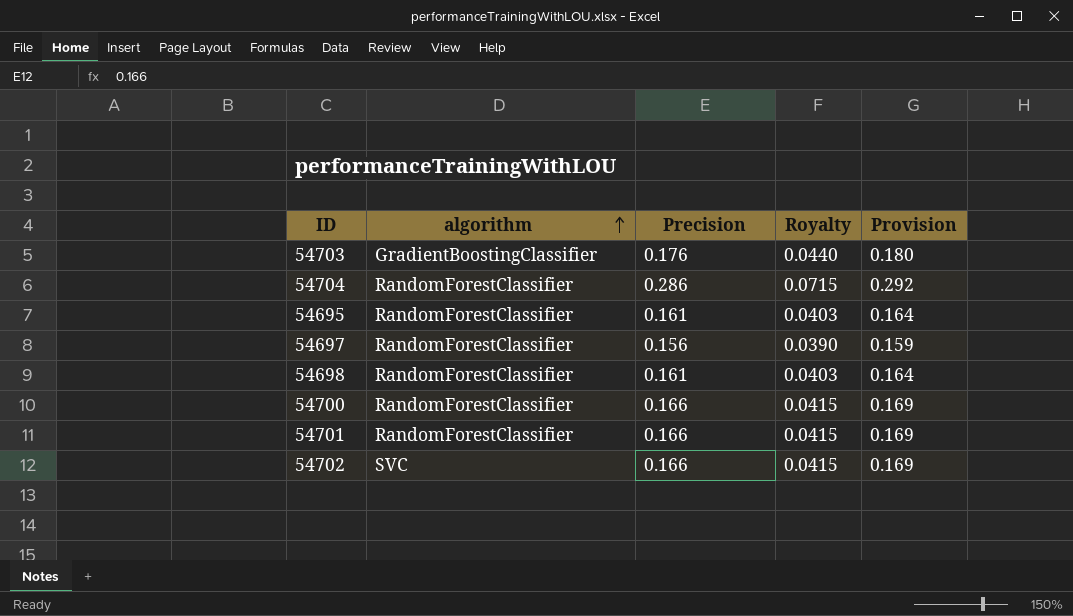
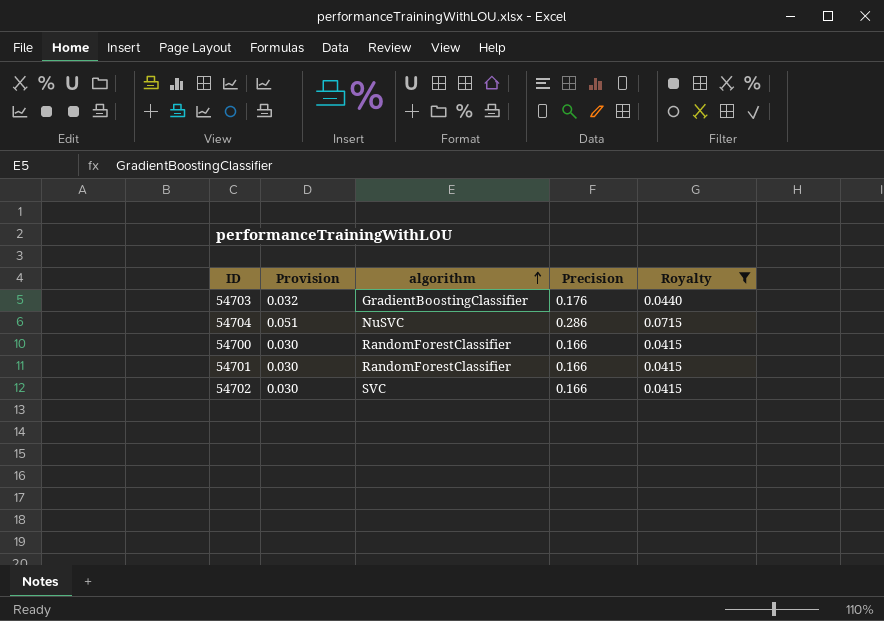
filter: none -> Royalty >= 0.0415
column Provision | formula: [Precision] * 1.02 -> [Precision] * 0.18
column Provision | position: 5 -> 2
54704 | algorithm: RandomForestClassifier -> NuSVC

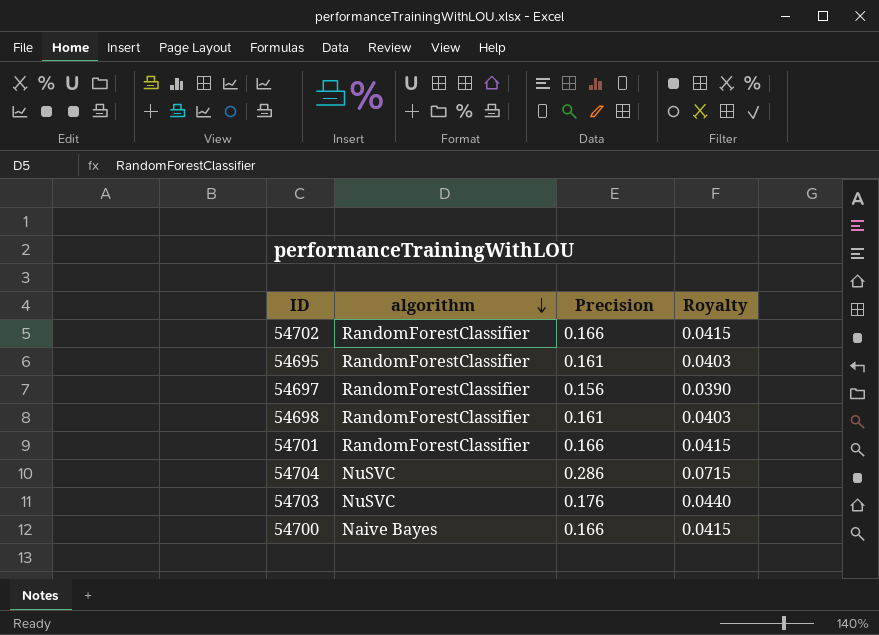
filter: Royalty >= 0.0415 -> none
row order: algorithm ascending -> algorithm descending
column Provision | formula: [Precision] * 0.18 -> none
54702 | algorithm: SVC -> RandomForestClassifier
54703 | algorithm: GradientBoostingClassifier -> NuSVC
54700 | algorithm: RandomForestClassifier -> Naive Bayes

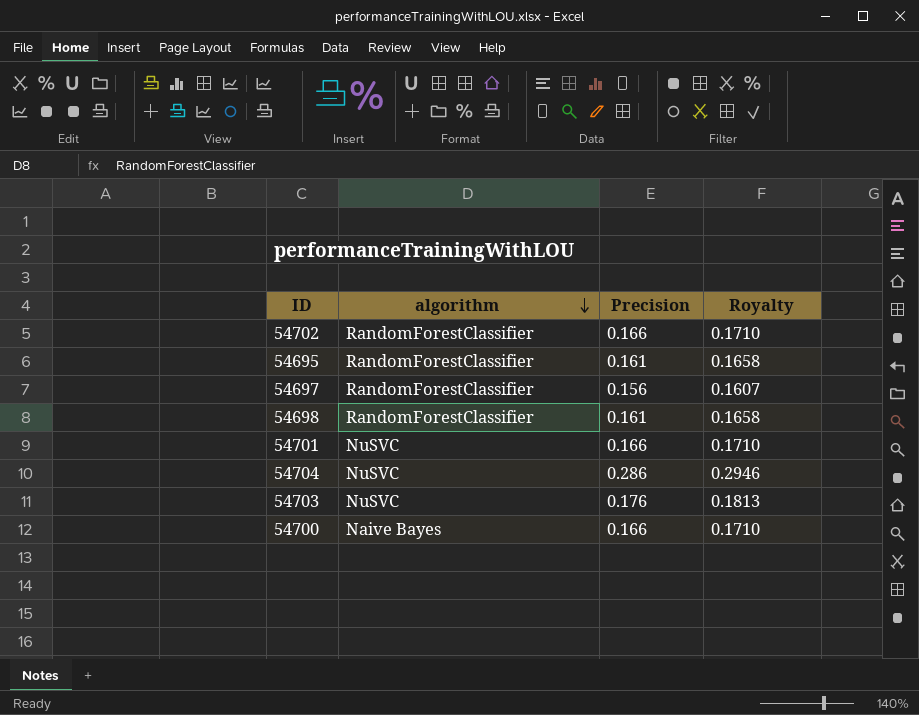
column Royalty | formula: [Precision] * 0.25 -> [Precision] * 1.03
54701 | algorithm: RandomForestClassifier -> NuSVC

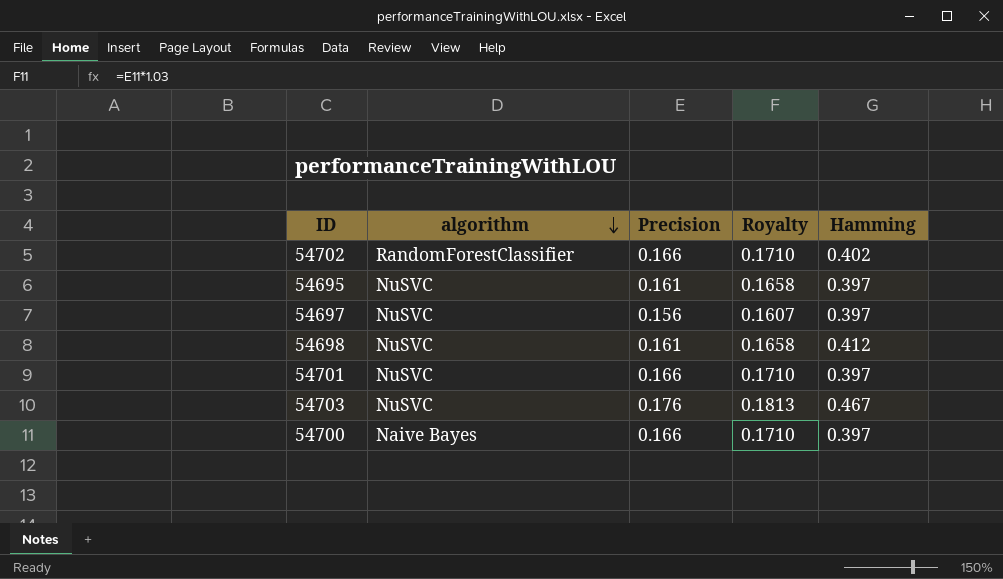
column Hamming | position: none -> 5
row 54704: NuSVC | 0.286 | 0.2946 -> none
54695 | algorithm: RandomForestClassifier -> NuSVC
54697 | algorithm: RandomForestClassifier -> NuSVC
54698 | algorithm: RandomForestClassifier -> NuSVC

